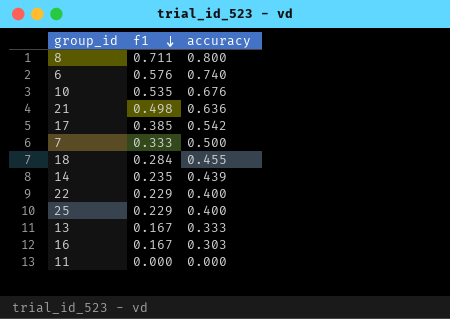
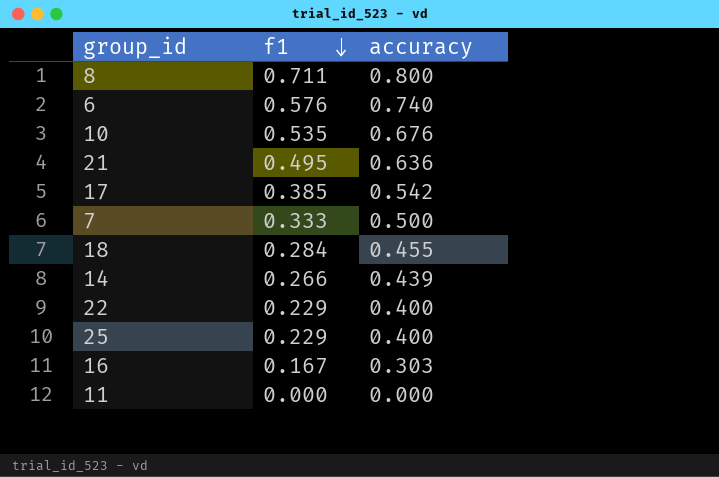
row 13: 0.167 | 0.333 -> none
21 | f1: 0.498 -> 0.495
14 | f1: 0.235 -> 0.266

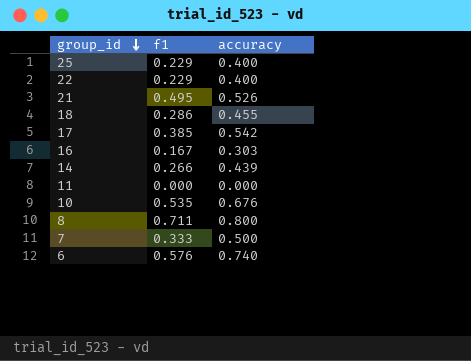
row order: f1 descending -> group_id descending
21 | accuracy: 0.636 -> 0.526
18 | f1: 0.284 -> 0.286

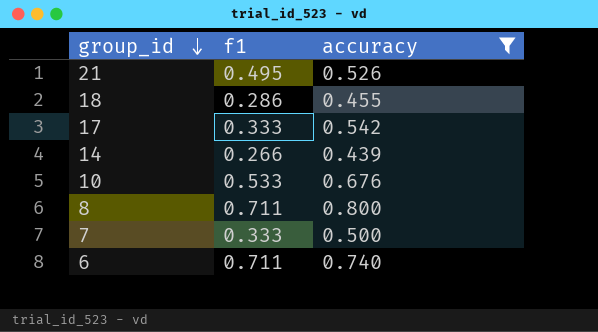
filter: none -> accuracy >= 0.439
17 | f1: 0.385 -> 0.333
10 | f1: 0.535 -> 0.533
6 | f1: 0.576 -> 0.711

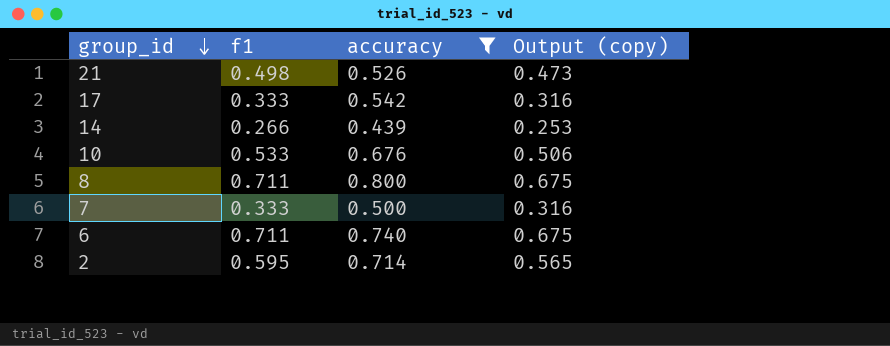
column Output (copy) | formula: none -> [f1] * 0.95
row 18: 0.286 | 0.455 -> none
21 | f1: 0.495 -> 0.498
row 2: none -> 0.595 | 0.714 | 0.565

